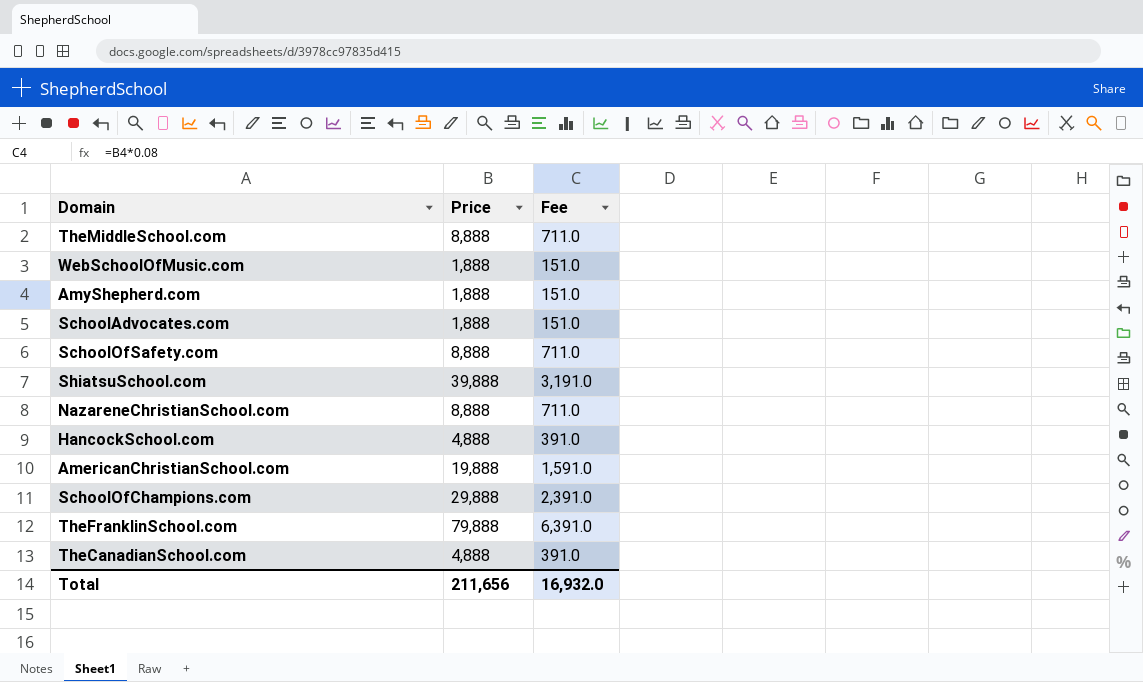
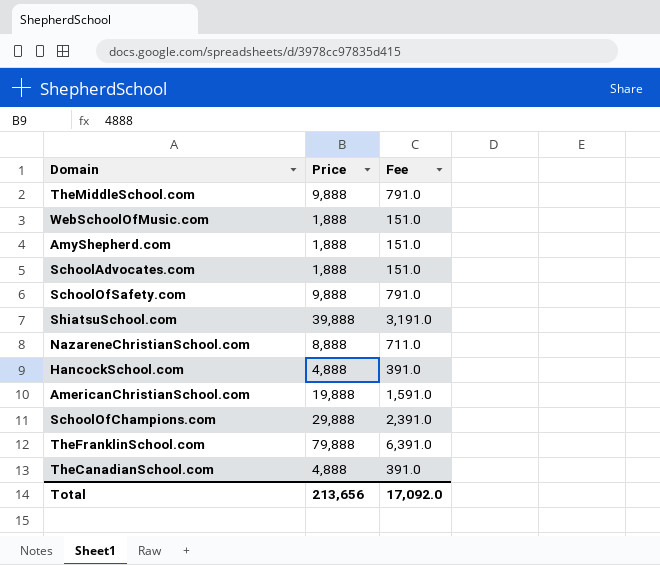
TheMiddleSchool.com | Price: 8,888 -> 9,888
TheMiddleSchool.com | Fee: 711.0 -> 791.0
SchoolOfSafety.com | Price: 8,888 -> 9,888
SchoolOfSafety.com | Fee: 711.0 -> 791.0
Total | Price: 211,656 -> 213,656
Total | Fee: 16,932.0 -> 17,092.0

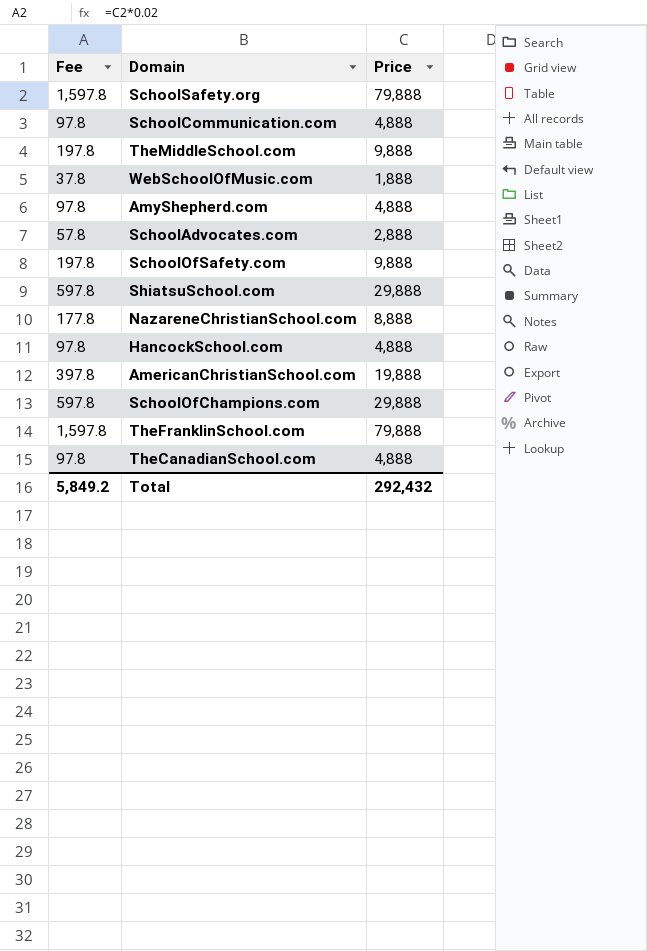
column Fee | formula: [Price] * 0.08 -> [Price] * 0.02
column Fee | position: 3 -> 1
row SchoolSafety.org: none -> 1,597.8 | 79,888
row SchoolCommunication.com: none -> 97.8 | 4,888
AmyShepherd.com | Price: 1,888 -> 4,888
SchoolAdvocates.com | Price: 1,888 -> 2,888
ShiatsuSchool.com | Price: 39,888 -> 29,888
Total | Fee: 17,092.0 -> 5,849.2
Total | Price: 213,656 -> 292,432

